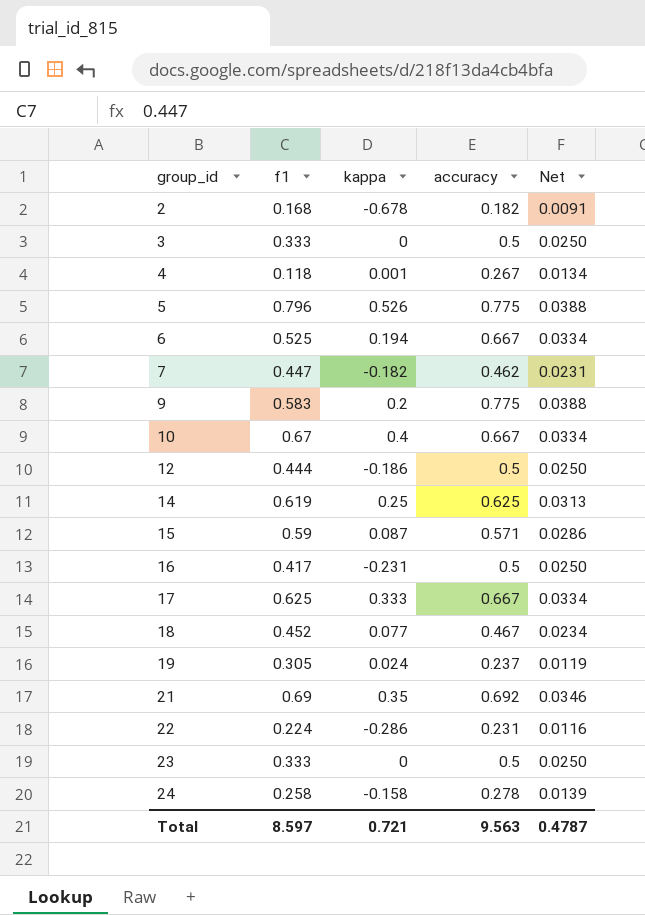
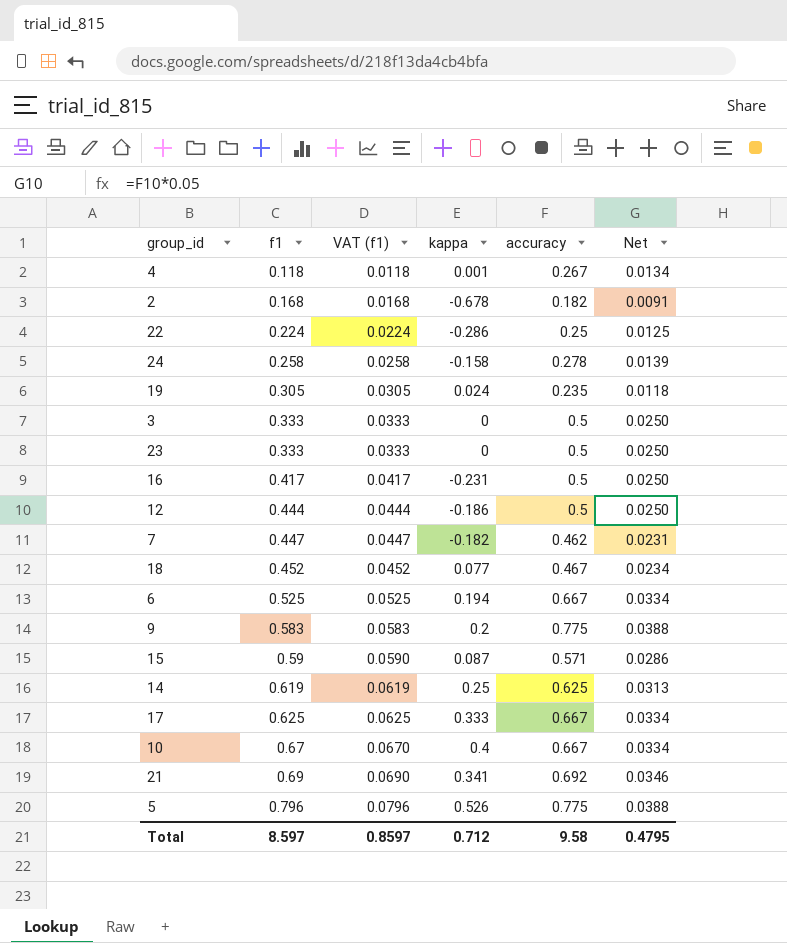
row order: group_id ascending -> f1 ascending
column VAT (f1) | formula: none -> [f1] * 0.1
22 | accuracy: 0.231 -> 0.25
22 | Net: 0.0116 -> 0.0125
19 | accuracy: 0.237 -> 0.235
19 | Net: 0.0119 -> 0.0118
21 | kappa: 0.35 -> 0.341
Total | kappa: 0.721 -> 0.712
Total | accuracy: 9.563 -> 9.58
Total | Net: 0.4787 -> 0.4795

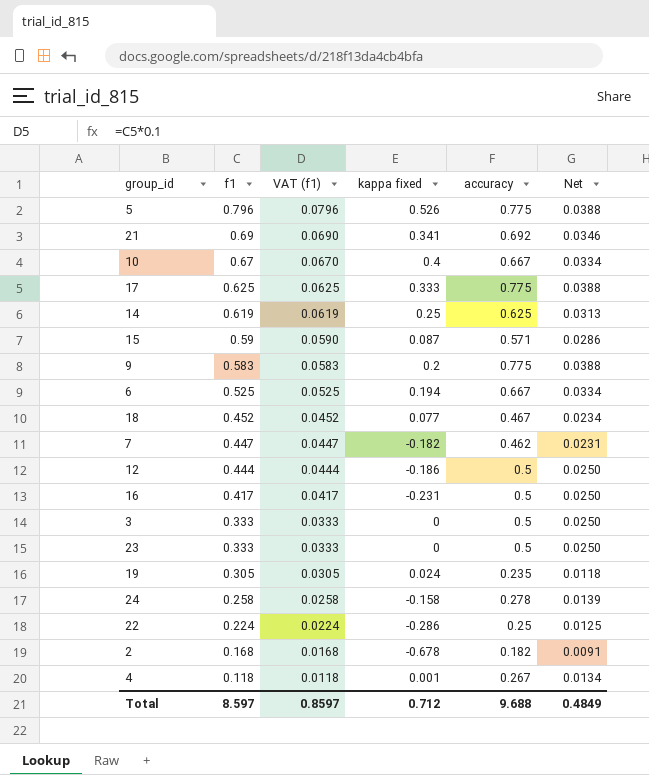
row order: f1 ascending -> f1 descending
column name: kappa -> kappa fixed
17 | accuracy: 0.667 -> 0.775
17 | Net: 0.0334 -> 0.0388
Total | accuracy: 9.58 -> 9.688
Total | Net: 0.4795 -> 0.4849

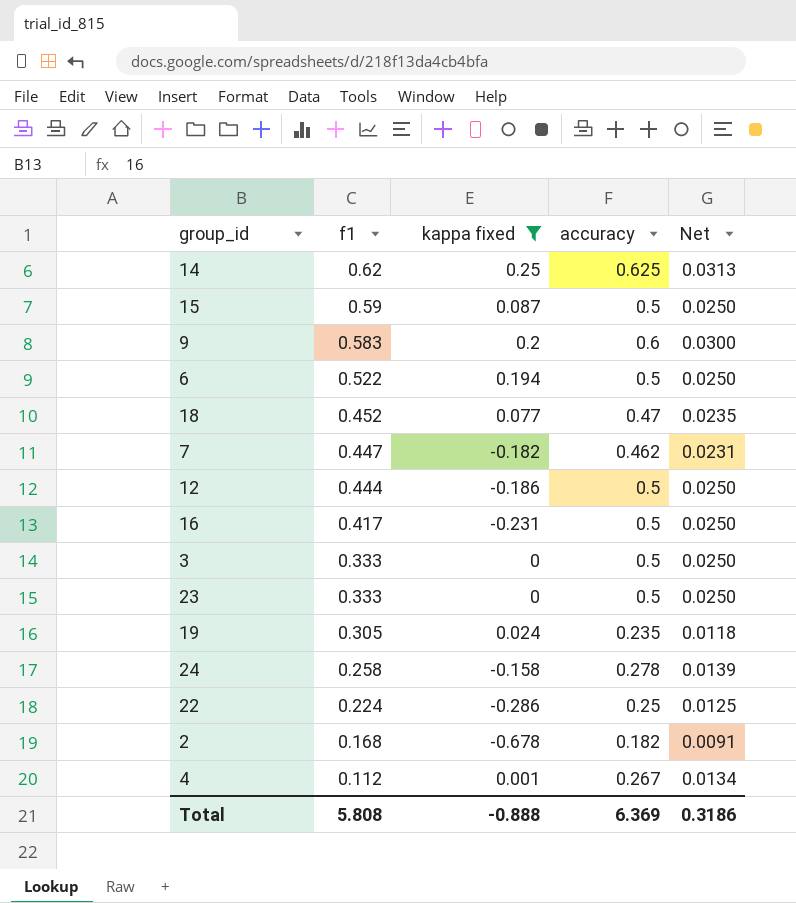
filter: none -> kappa fixed <= 0.25
column VAT (f1) | formula: [f1] * 0.1 -> none
14 | f1: 0.619 -> 0.62
15 | accuracy: 0.571 -> 0.5
15 | Net: 0.0286 -> 0.0250
9 | accuracy: 0.775 -> 0.6
9 | Net: 0.0388 -> 0.0300
6 | f1: 0.525 -> 0.522
6 | accuracy: 0.667 -> 0.5
6 | Net: 0.0334 -> 0.0250
18 | accuracy: 0.467 -> 0.47
18 | Net: 0.0234 -> 0.0235
4 | f1: 0.118 -> 0.112
Total | f1: 8.597 -> 5.808
Total | kappa fixed: 0.712 -> -0.888
Total | accuracy: 9.688 -> 6.369
Total | Net: 0.4849 -> 0.3186

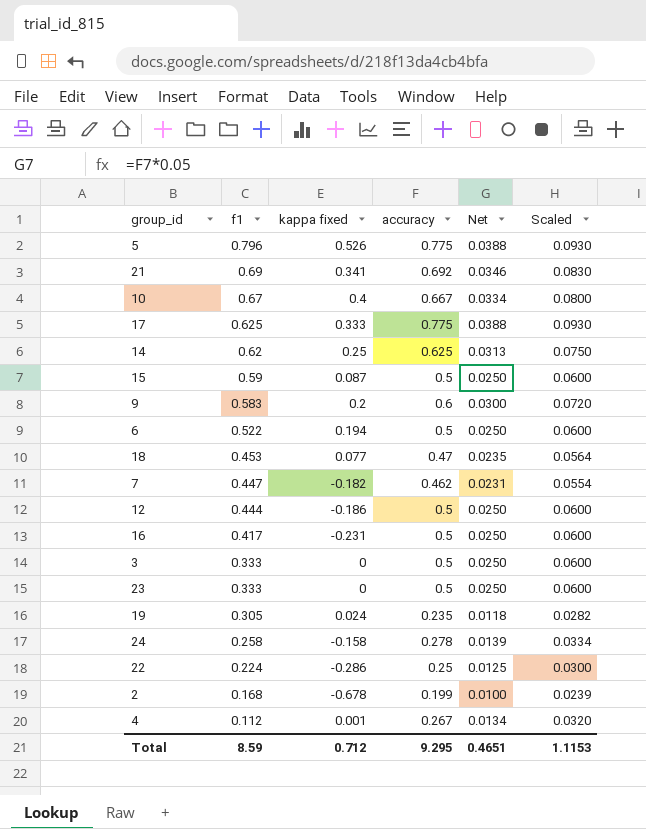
filter: kappa fixed <= 0.25 -> none
column Scaled | formula: none -> [accuracy] * 0.12
18 | f1: 0.452 -> 0.453
2 | accuracy: 0.182 -> 0.199
2 | Net: 0.0091 -> 0.0100
Total | f1: 5.808 -> 8.59
Total | kappa fixed: -0.888 -> 0.712
Total | accuracy: 6.369 -> 9.295
Total | Net: 0.3186 -> 0.4651

